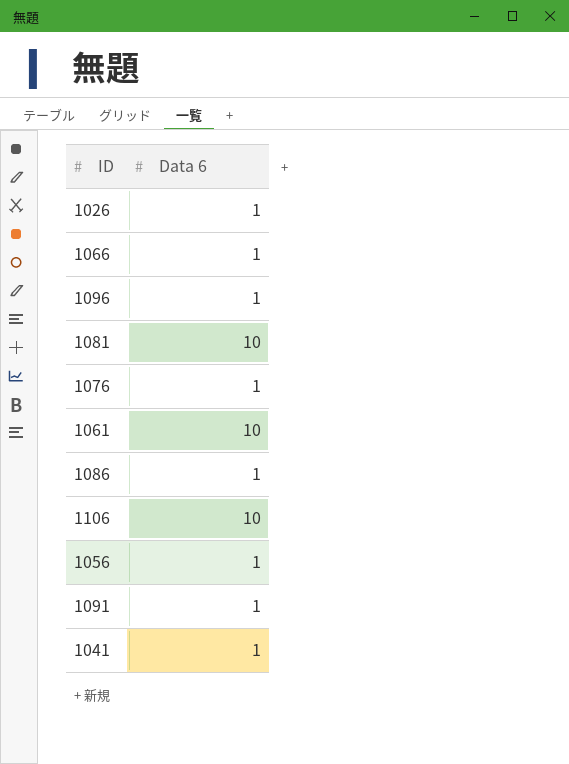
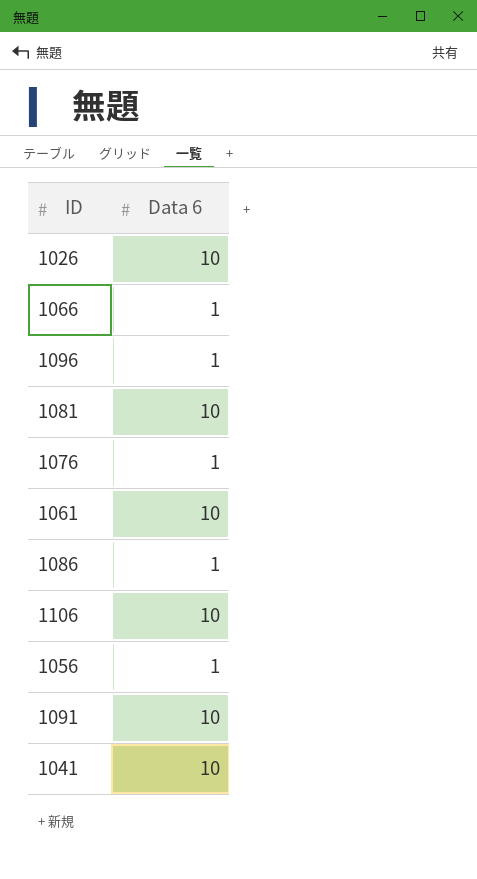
1026 | Data 6: 1 -> 10
1091 | Data 6: 1 -> 10
1041 | Data 6: 1 -> 10

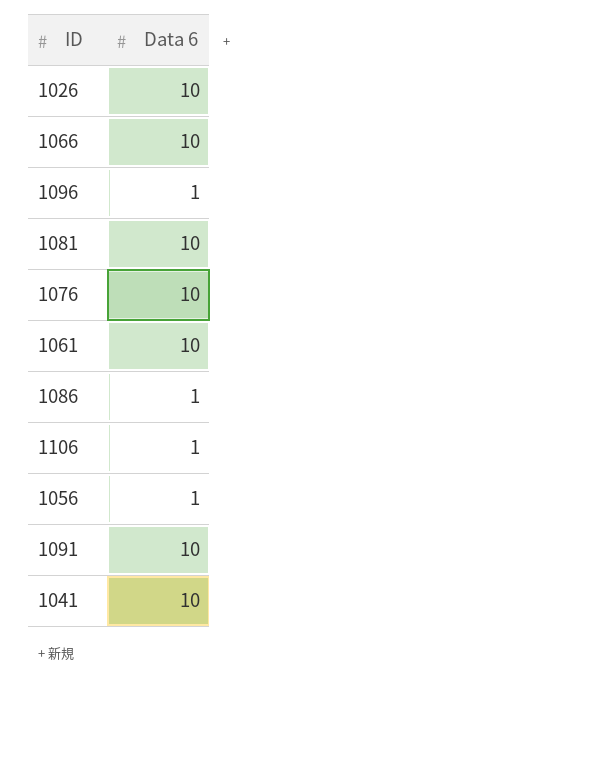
1066 | Data 6: 1 -> 10
1076 | Data 6: 1 -> 10
1106 | Data 6: 10 -> 1

